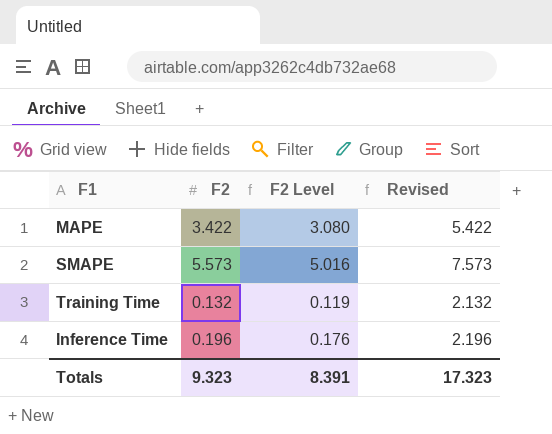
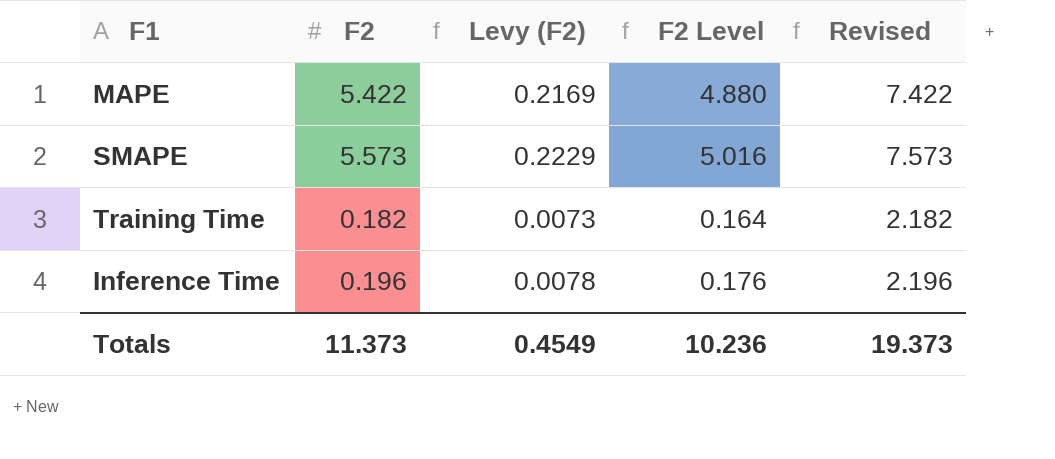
column Levy (F2) | formula: none -> [F2] * 0.04
MAPE | F2: 3.422 -> 5.422
MAPE | F2 Level: 3.080 -> 4.880
MAPE | Revised: 5.422 -> 7.422
Training Time | F2: 0.132 -> 0.182
Training Time | F2 Level: 0.119 -> 0.164
Training Time | Revised: 2.132 -> 2.182
Totals | F2: 9.323 -> 11.373
Totals | F2 Level: 8.391 -> 10.236
Totals | Revised: 17.323 -> 19.373

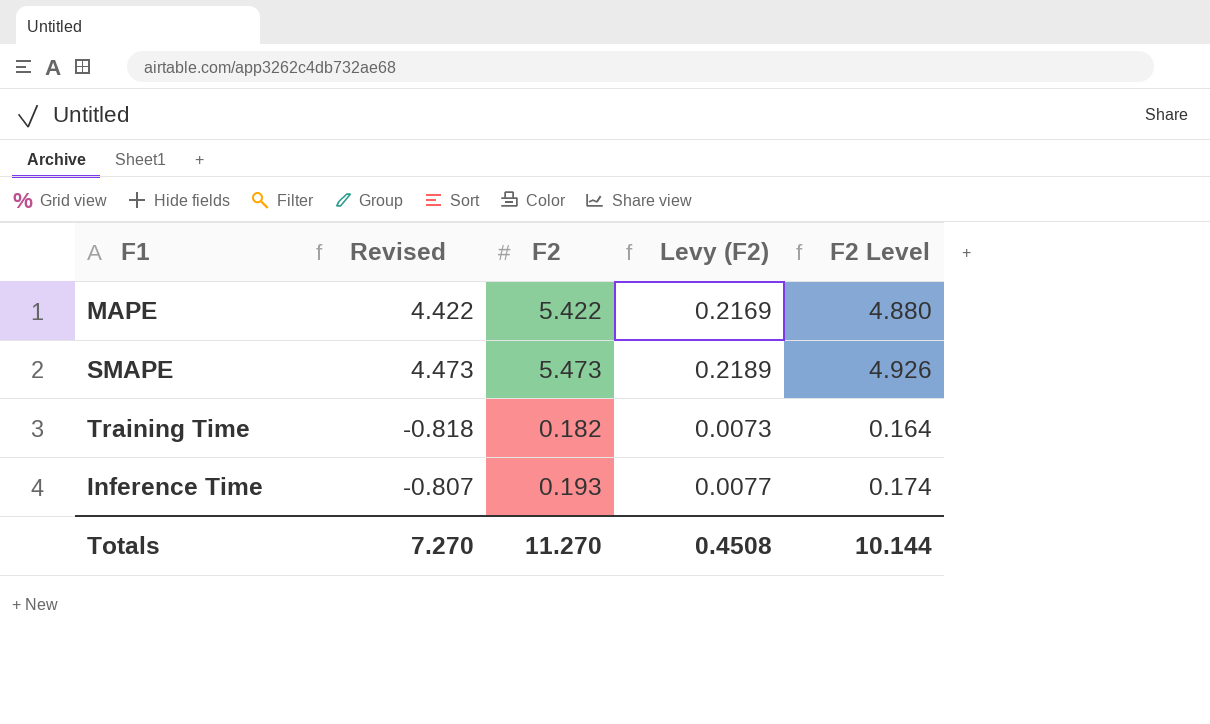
column Revised | formula: [F2] + 2 -> [F2] - 1
column Revised | position: 5 -> 2
SMAPE | F2: 5.573 -> 5.473
SMAPE | Levy (F2): 0.2229 -> 0.2189
SMAPE | F2 Level: 5.016 -> 4.926
Inference Time | F2: 0.196 -> 0.193
Inference Time | Levy (F2): 0.0078 -> 0.0077
Inference Time | F2 Level: 0.176 -> 0.174
Totals | Revised: 19.373 -> 7.270
Totals | F2: 11.373 -> 11.270
Totals | Levy (F2): 0.4549 -> 0.4508
Totals | F2 Level: 10.236 -> 10.144

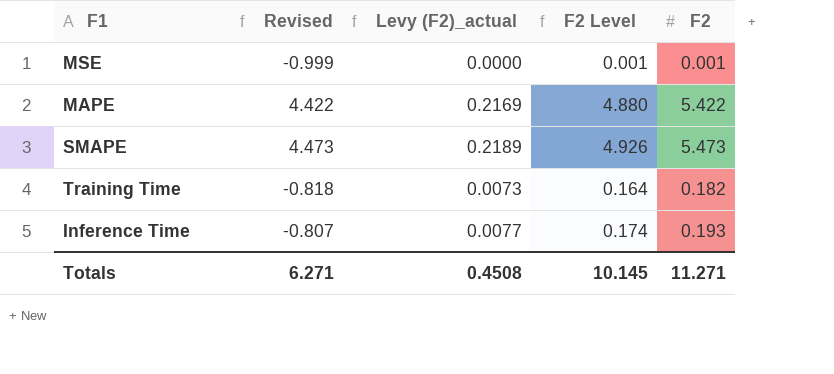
column name: Levy (F2) -> Levy (F2)_actual
column F2 | position: 3 -> 5
row MSE: none -> -0.999 | 0.0000 | 0.001 | 0.001
Totals | Revised: 7.270 -> 6.271
Totals | F2 Level: 10.144 -> 10.145
Totals | F2: 11.270 -> 11.271

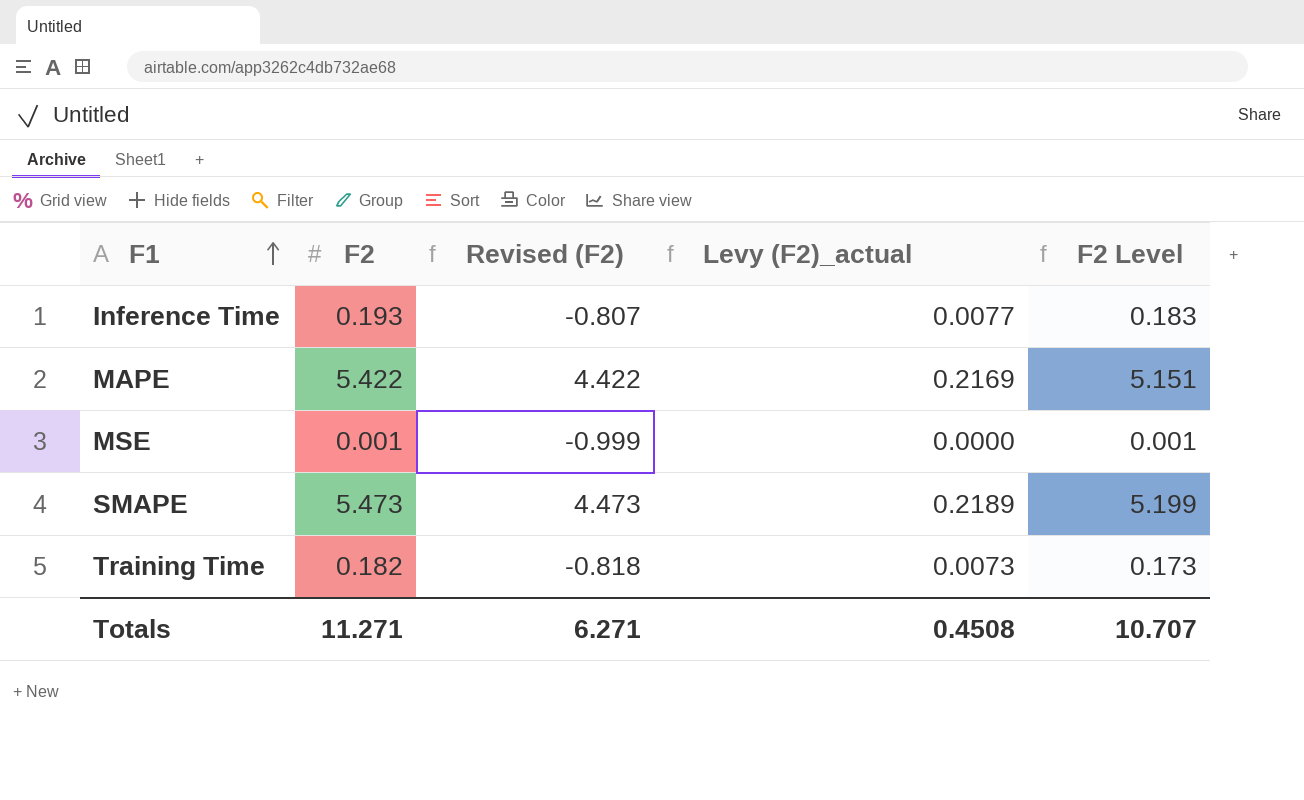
row order: none -> F1 ascending
column F2 | position: 5 -> 2
column name: Revised -> Revised (F2)
column F2 Level | formula: [F2] * 0.9 -> [F2] * 0.95
Totals | F2 Level: 10.145 -> 10.707

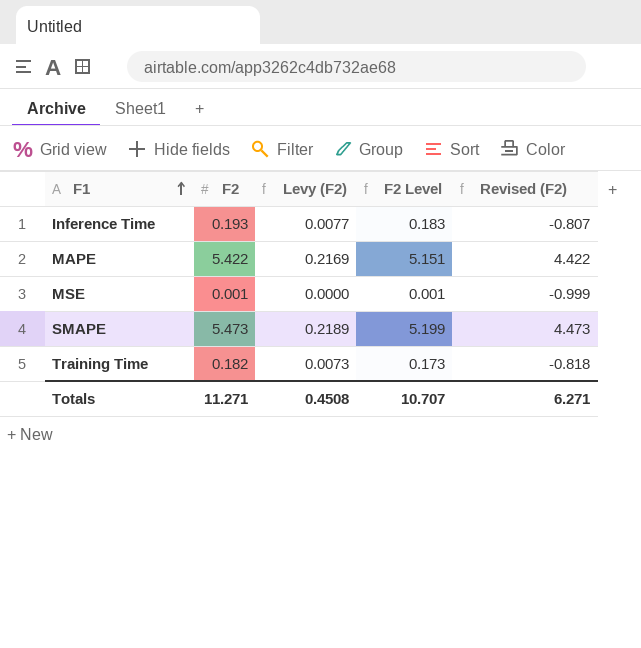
column name: Levy (F2)_actual -> Levy (F2)
column Revised (F2) | position: 3 -> 5

